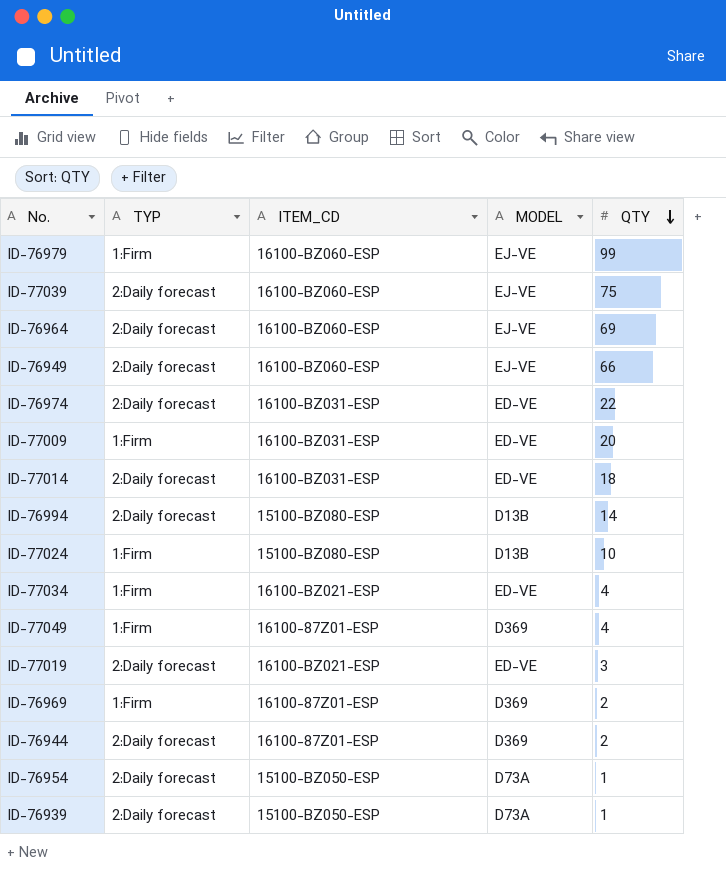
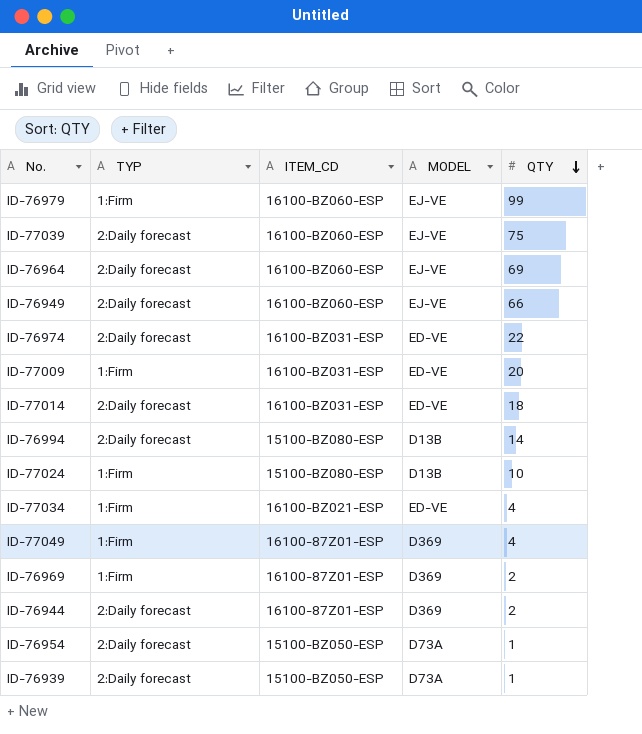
row ID-77019: 2:Daily forecast | 16100-BZ021-ESP | ED-VE | 3 -> none

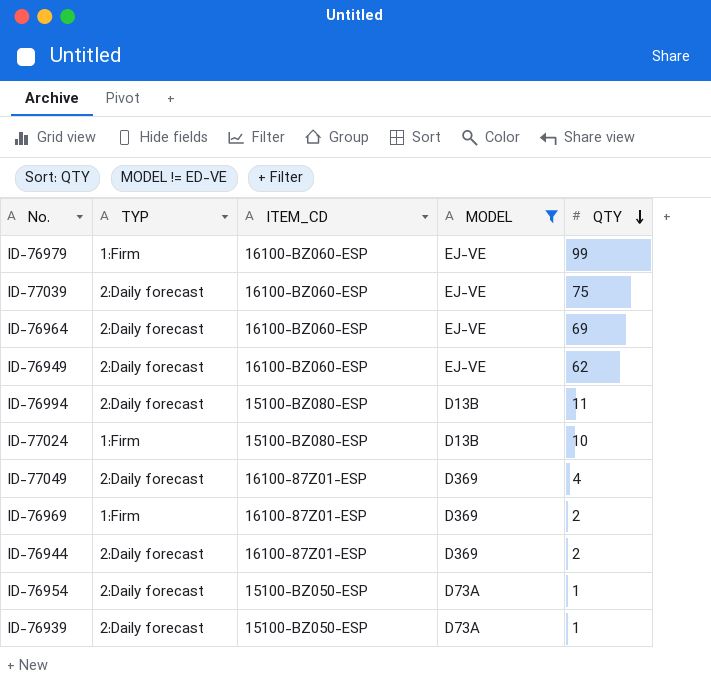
filter: none -> MODEL != ED-VE
ID-76949 | QTY: 66 -> 62
ID-76994 | QTY: 14 -> 11
ID-77049 | TYP: 1:Firm -> 2:Daily forecast

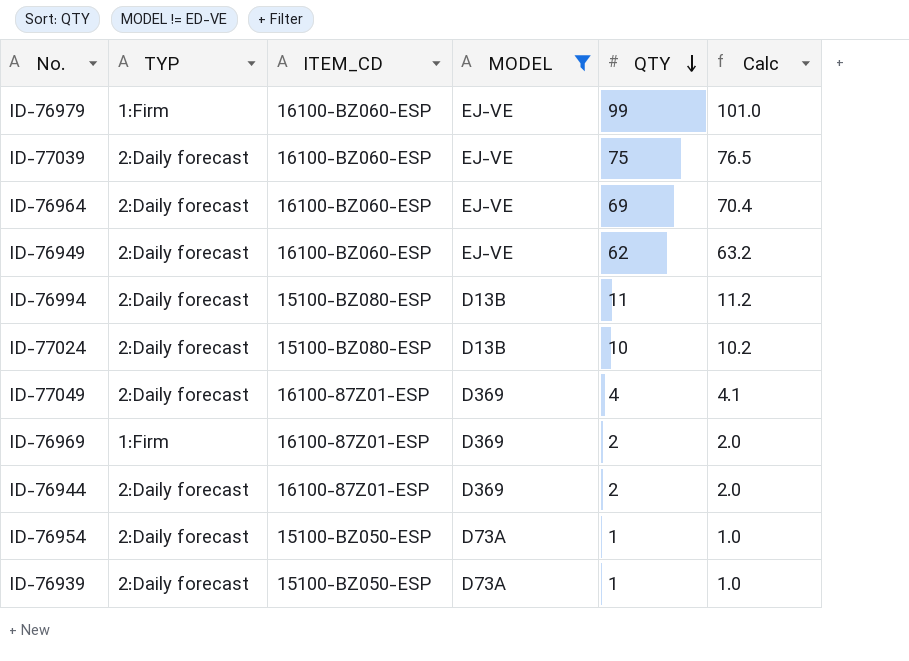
column Calc | formula: none -> [QTY] * 1.02
ID-77024 | TYP: 1:Firm -> 2:Daily forecast

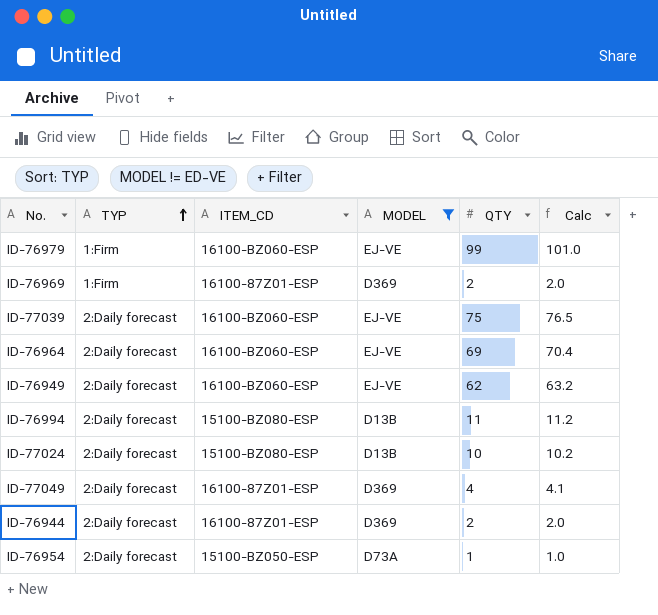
row order: QTY descending -> TYP ascending
row ID-76939: 2:Daily forecast | 15100-BZ050-ESP | D73A | 1 | 1.0 -> none

